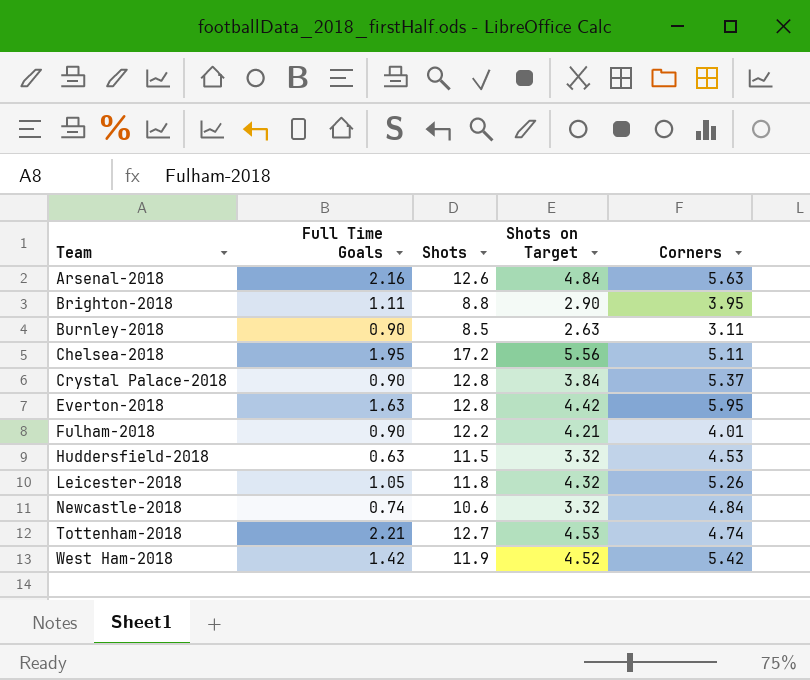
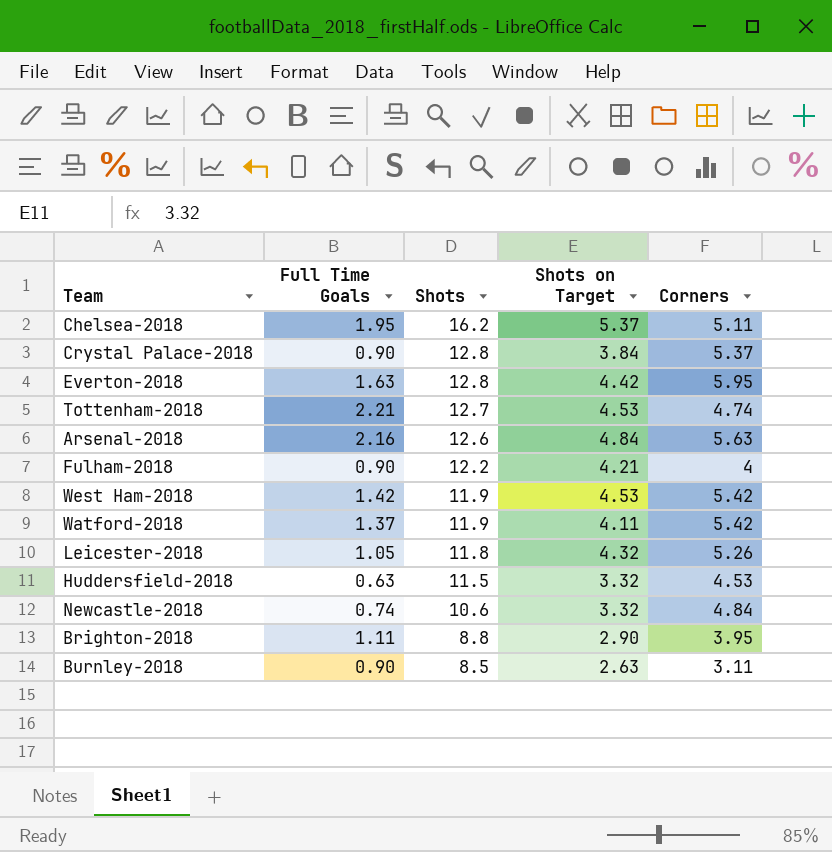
row order: Team ascending -> Shots descending
Chelsea-2018 | Shots: 17.2 -> 16.2
Chelsea-2018 | Shots on Target: 5.56 -> 5.37
Fulham-2018 | Corners: 4.01 -> 4
West Ham-2018 | Shots on Target: 4.52 -> 4.53
row Watford-2018: none -> 1.37 | 11.9 | 4.11 | 5.42

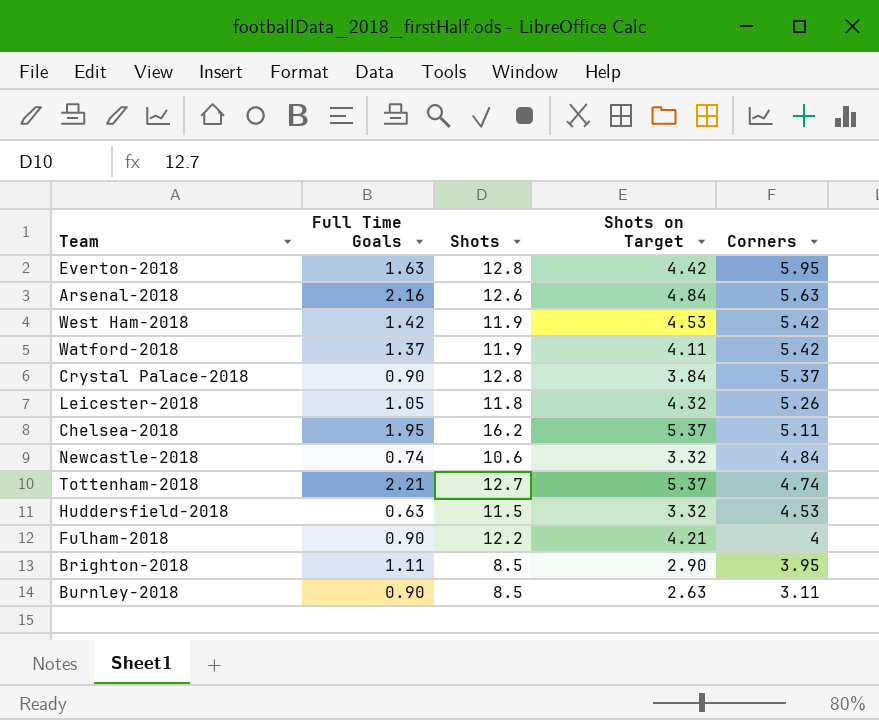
row order: Shots descending -> Corners descending
Tottenham-2018 | Shots on Target: 4.53 -> 5.37
Brighton-2018 | Shots: 8.8 -> 8.5

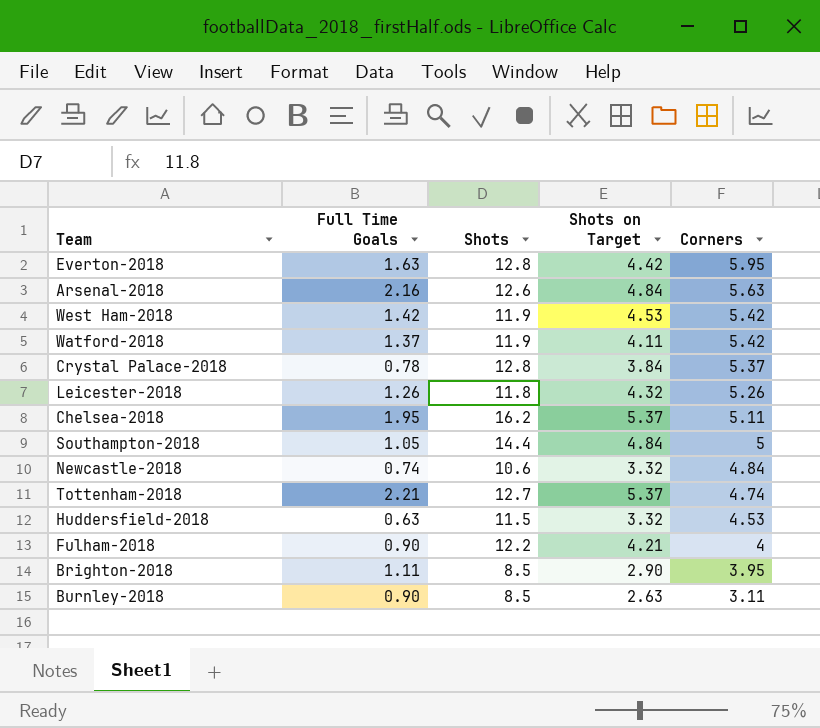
Crystal Palace-2018 | Full Time Goals: 0.90 -> 0.78
Leicester-2018 | Full Time Goals: 1.05 -> 1.26
row Southampton-2018: none -> 1.05 | 14.4 | 4.84 | 5

